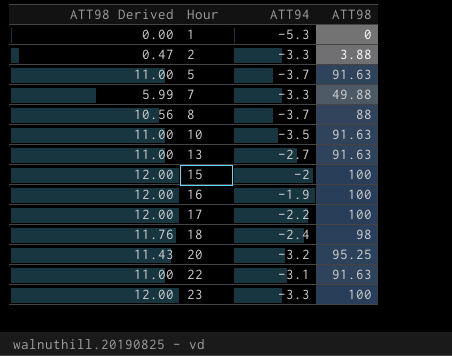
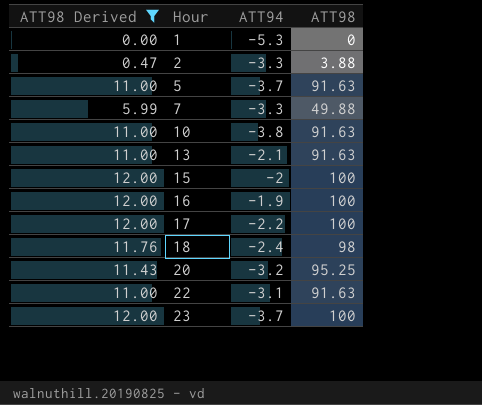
filter: none -> ATT98 Derived != 10.56
10 | ATT94: -3.5 -> -3.8
13 | ATT94: -2.7 -> -2.1
23 | ATT94: -3.3 -> -3.7

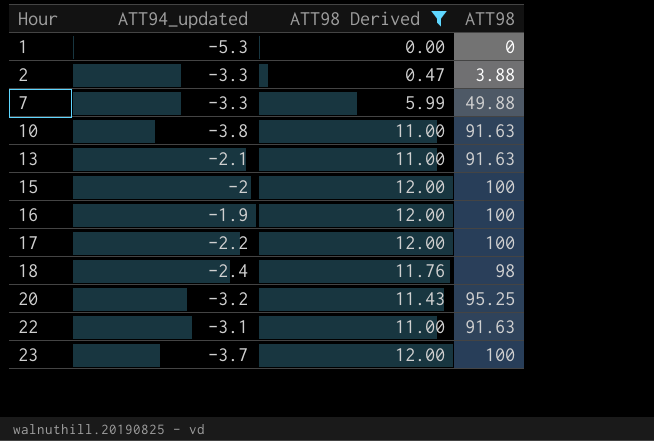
column name: ATT94 -> ATT94_updated
column ATT98 Derived | position: 1 -> 3
row 5: 11.00 | -3.7 | 91.63 -> none

